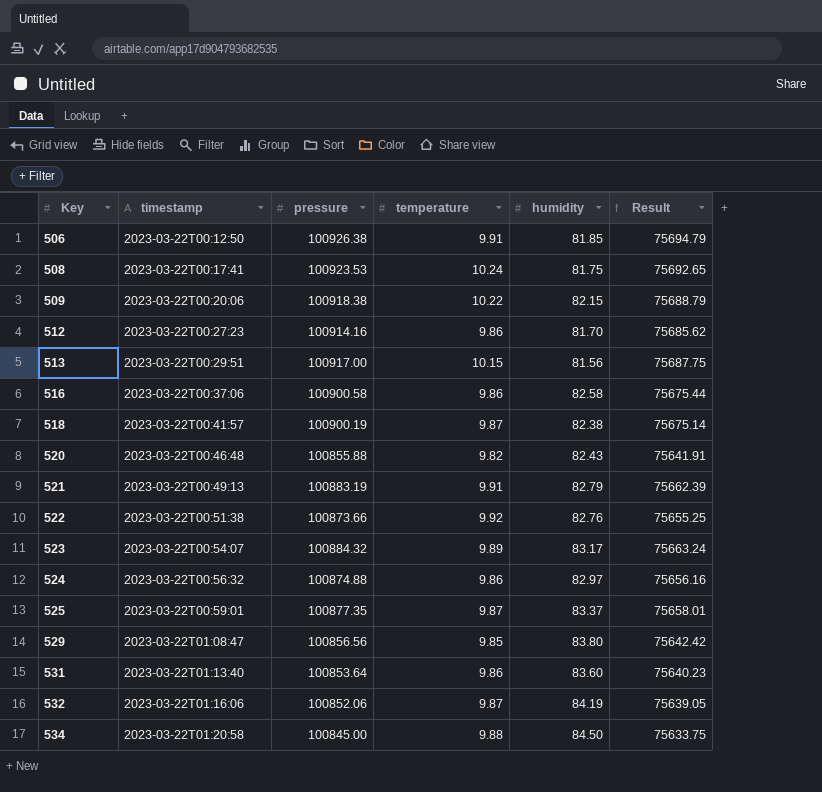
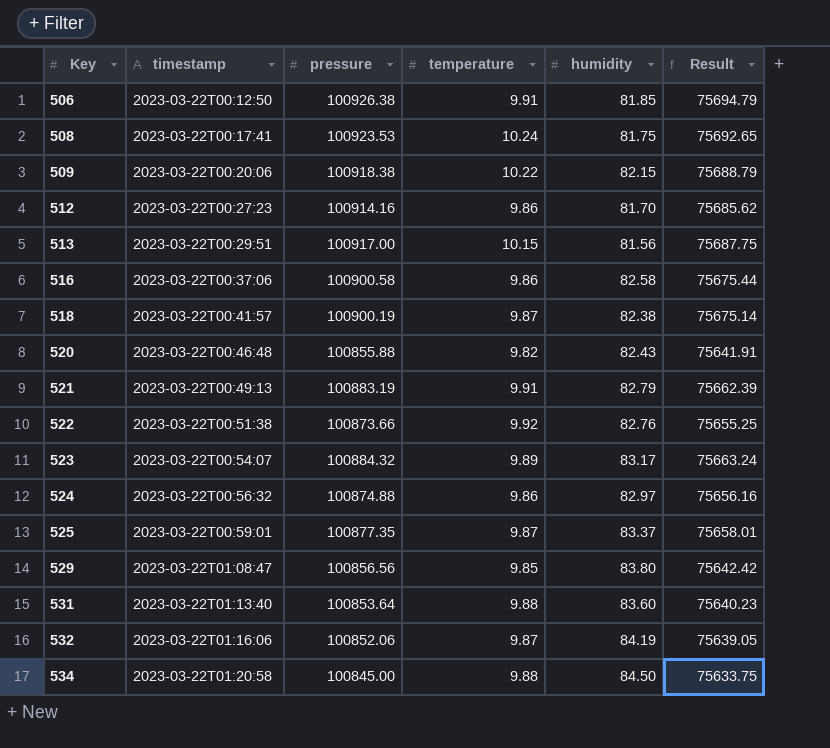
531 | temperature: 9.86 -> 9.88

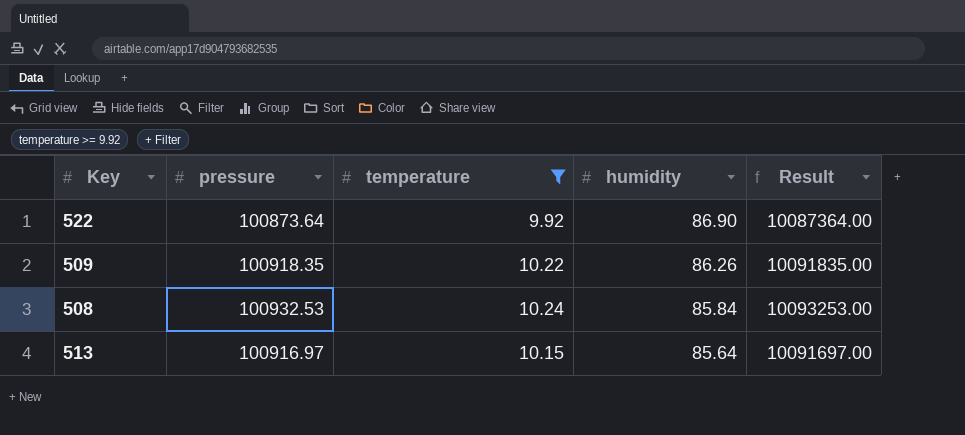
filter: none -> temperature >= 9.92
row order: Key ascending -> humidity descending
column timestamp | position: 2 -> none
column Result | formula: [pressure] * 0.75 -> [pressure] * 100
522 | pressure: 100873.66 -> 100873.64
522 | humidity: 82.76 -> 86.90
509 | pressure: 100918.38 -> 100918.35
509 | humidity: 82.15 -> 86.26
508 | pressure: 100923.53 -> 100932.53
508 | humidity: 81.75 -> 85.84
513 | pressure: 100917.00 -> 100916.97
513 | humidity: 81.56 -> 85.64

